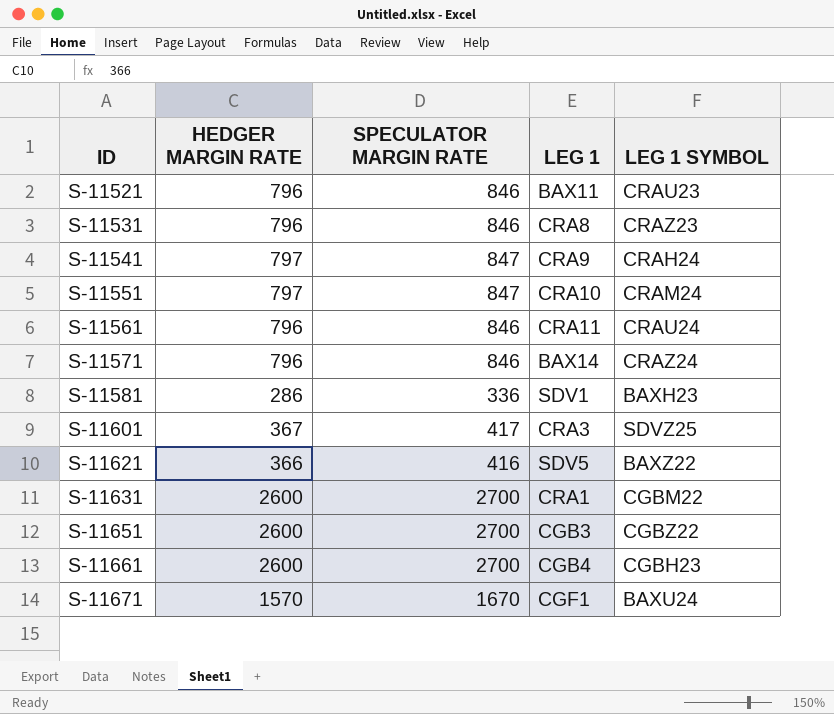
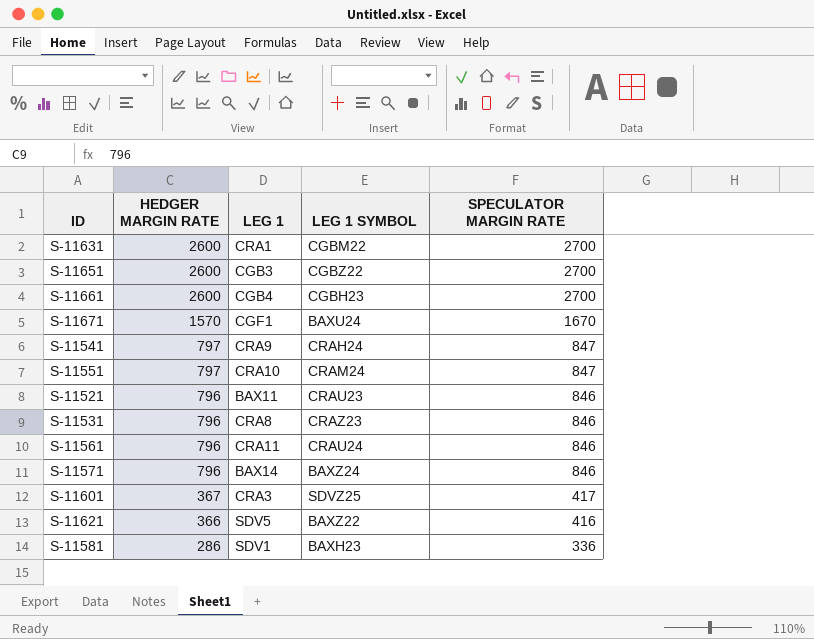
row order: ID ascending -> HEDGER MARGIN RATE descending
column SPECULATOR MARGIN RATE | position: 3 -> 5
S-11571 | LEG 1 SYMBOL: CRAZ24 -> BAXZ24

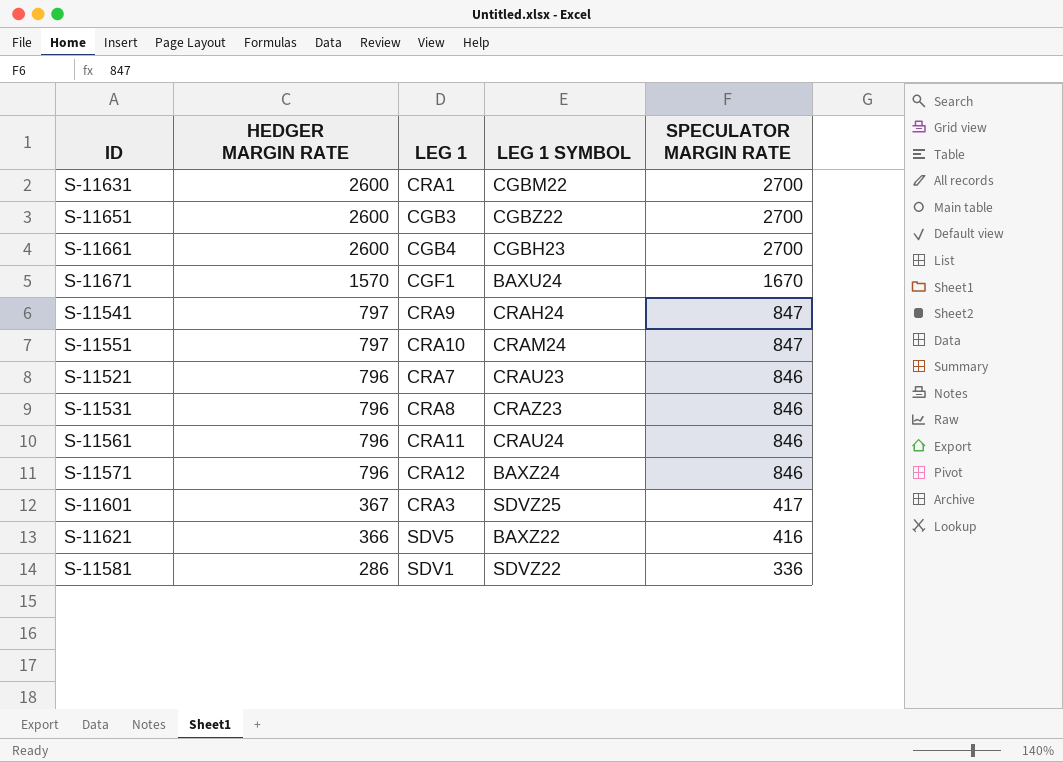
S-11521 | LEG 1: BAX11 -> CRA7
S-11571 | LEG 1: BAX14 -> CRA12
S-11581 | LEG 1 SYMBOL: BAXH23 -> SDVZ22

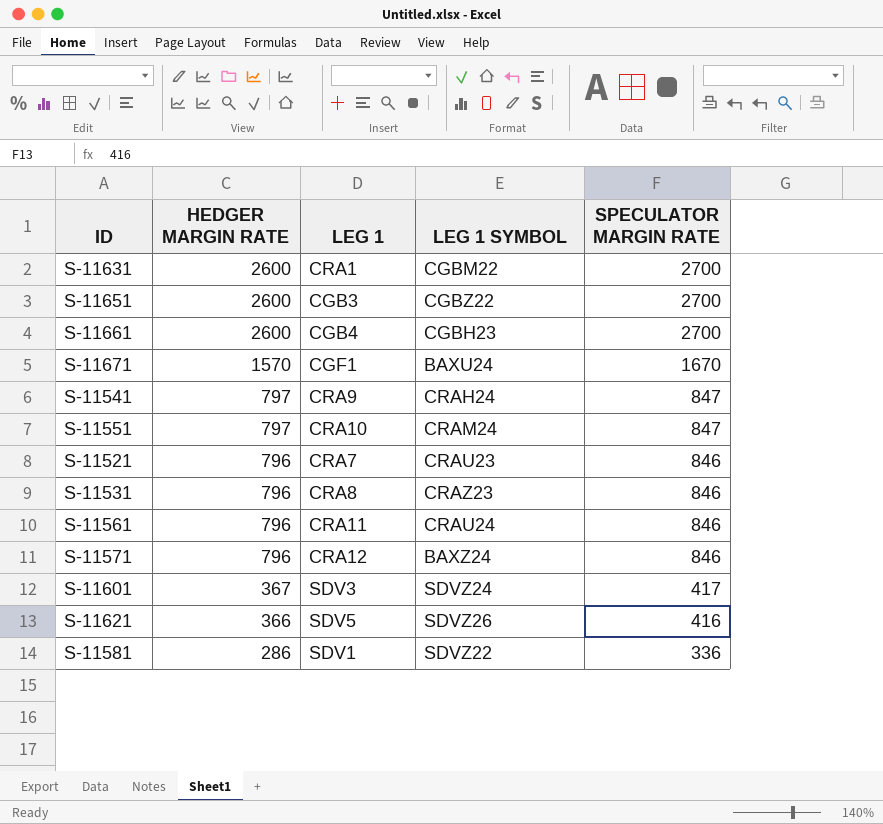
S-11601 | LEG 1: CRA3 -> SDV3
S-11601 | LEG 1 SYMBOL: SDVZ25 -> SDVZ24
S-11621 | LEG 1 SYMBOL: BAXZ22 -> SDVZ26

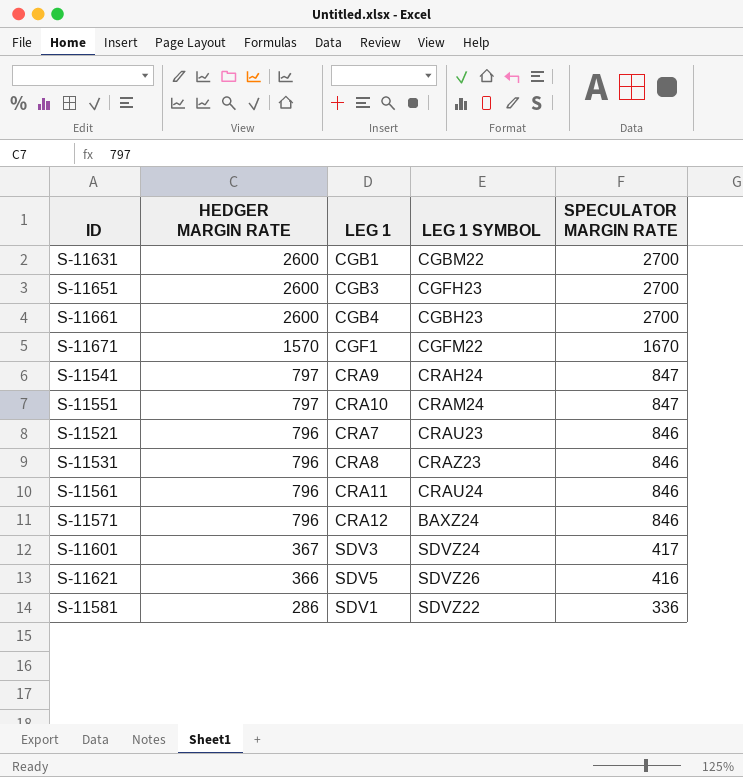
S-11631 | LEG 1: CRA1 -> CGB1
S-11651 | LEG 1 SYMBOL: CGBZ22 -> CGFH23
S-11671 | LEG 1 SYMBOL: BAXU24 -> CGFM22

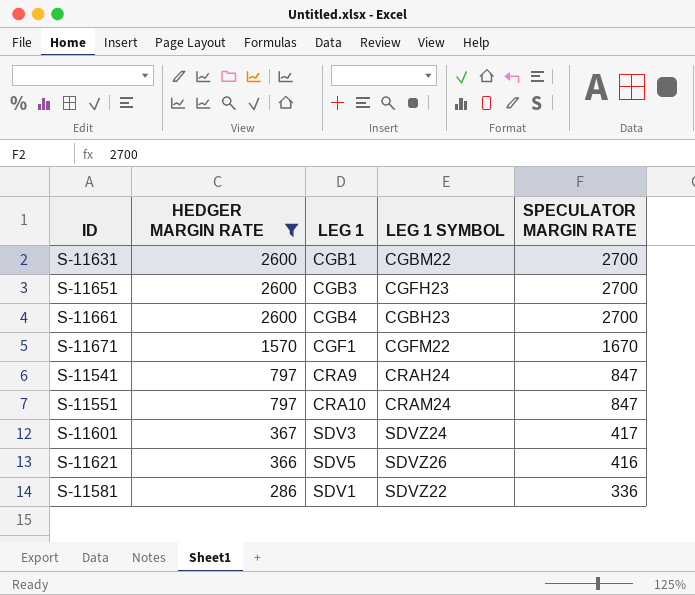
filter: none -> HEDGER MARGIN RATE != 796

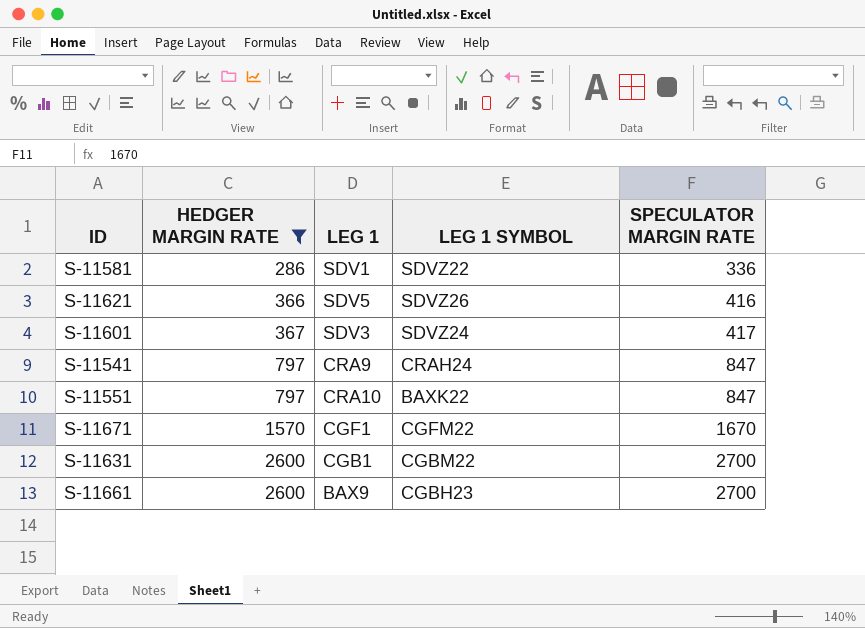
row order: HEDGER MARGIN RATE descending -> HEDGER MARGIN RATE ascending
row S-11651: 2600 | CGB3 | CGFH23 | 2700 -> none
S-11551 | LEG 1 SYMBOL: CRAM24 -> BAXK22
S-11661 | LEG 1: CGB4 -> BAX9

